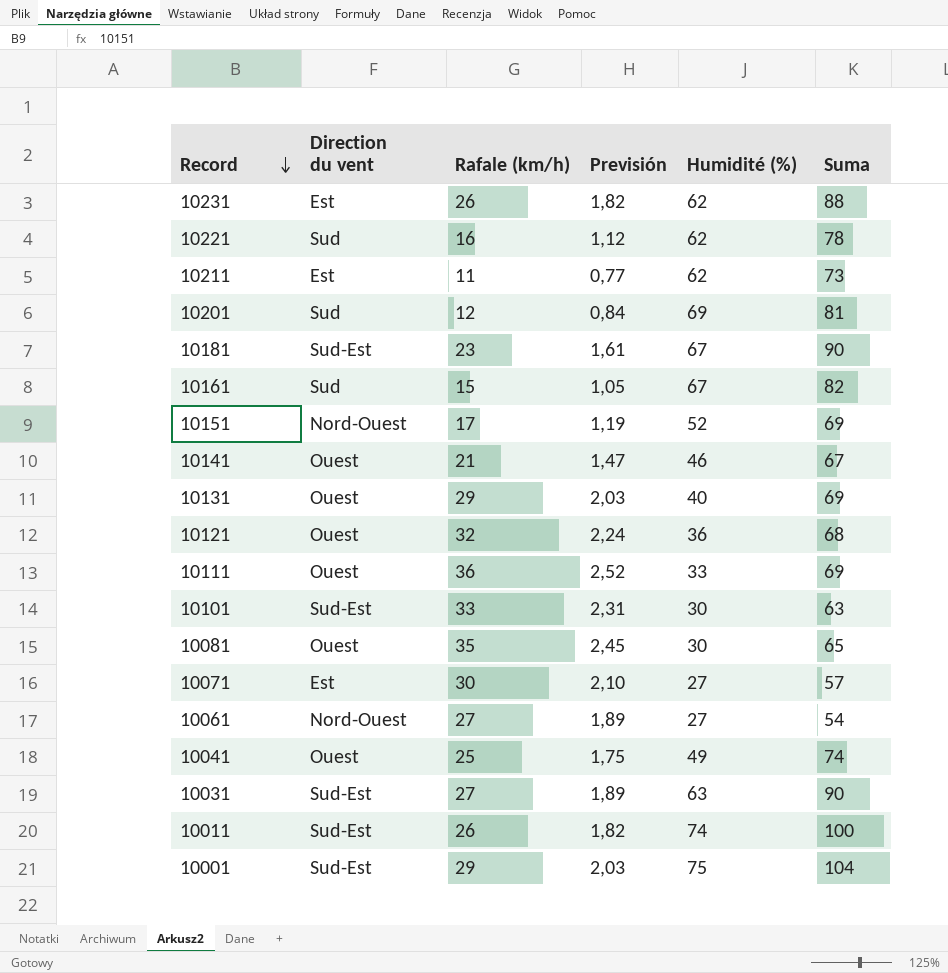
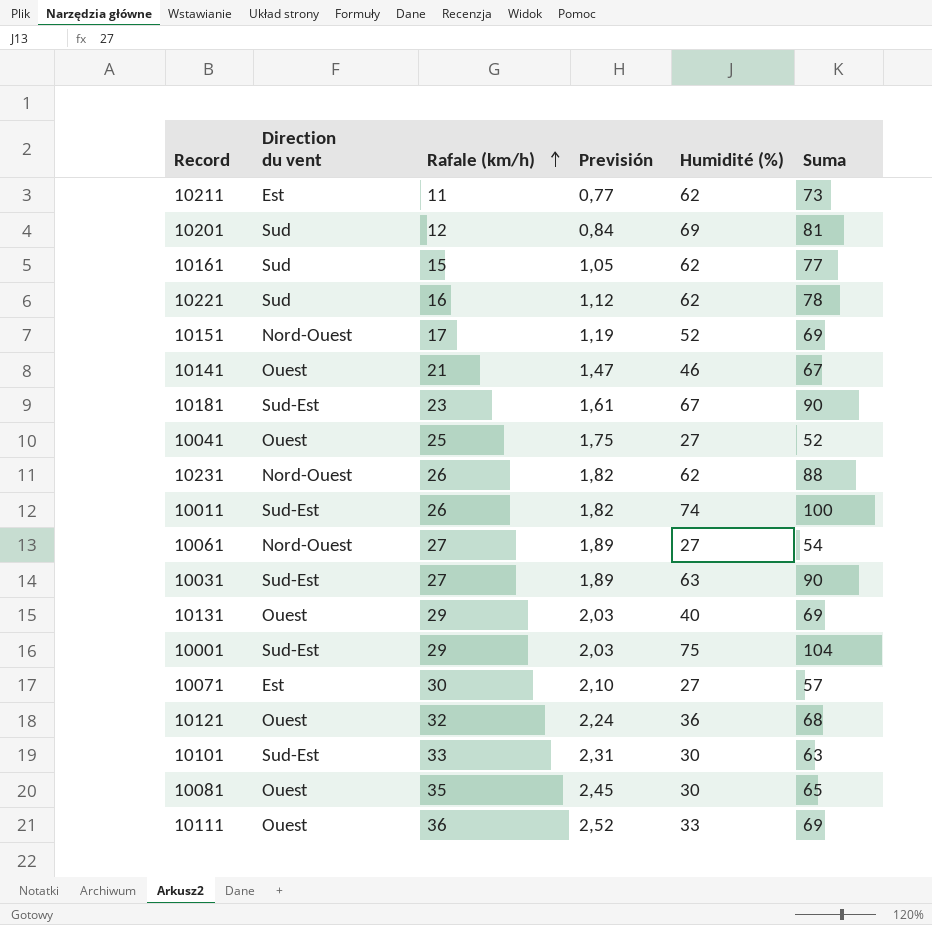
row order: Record descending -> Rafale (km/h) ascending
10161 | Humidité (%): 67 -> 62
10161 | Suma: 82 -> 77
10041 | Humidité (%): 49 -> 27
10041 | Suma: 74 -> 52
10231 | Direction du vent: Est -> Nord-Ouest

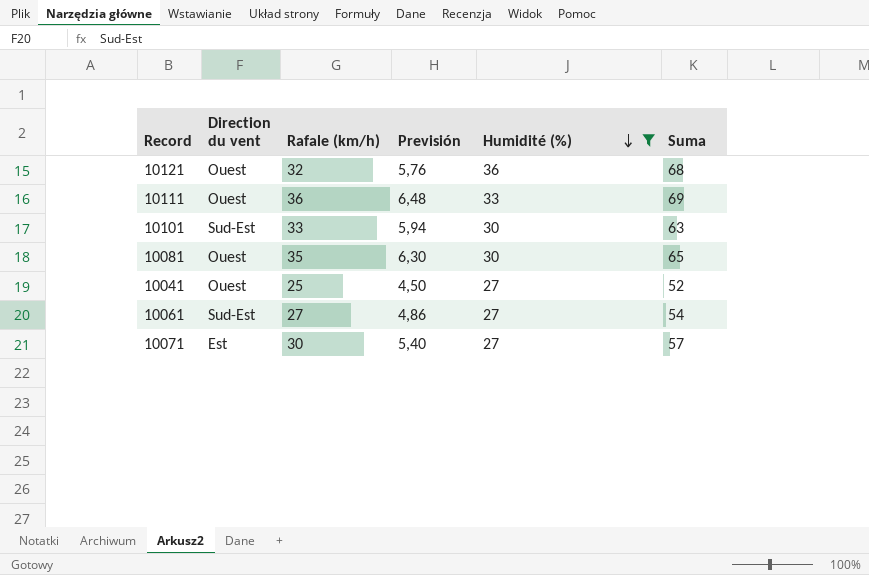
filter: none -> Humidité (%) <= 36
row order: Rafale (km/h) ascending -> Humidité (%) descending
column Previsión | formula: [Rafale (km/h)] * 0,07 -> [Rafale (km/h)] * 0,18
10061 | Direction du vent: Nord-Ouest -> Sud-Est

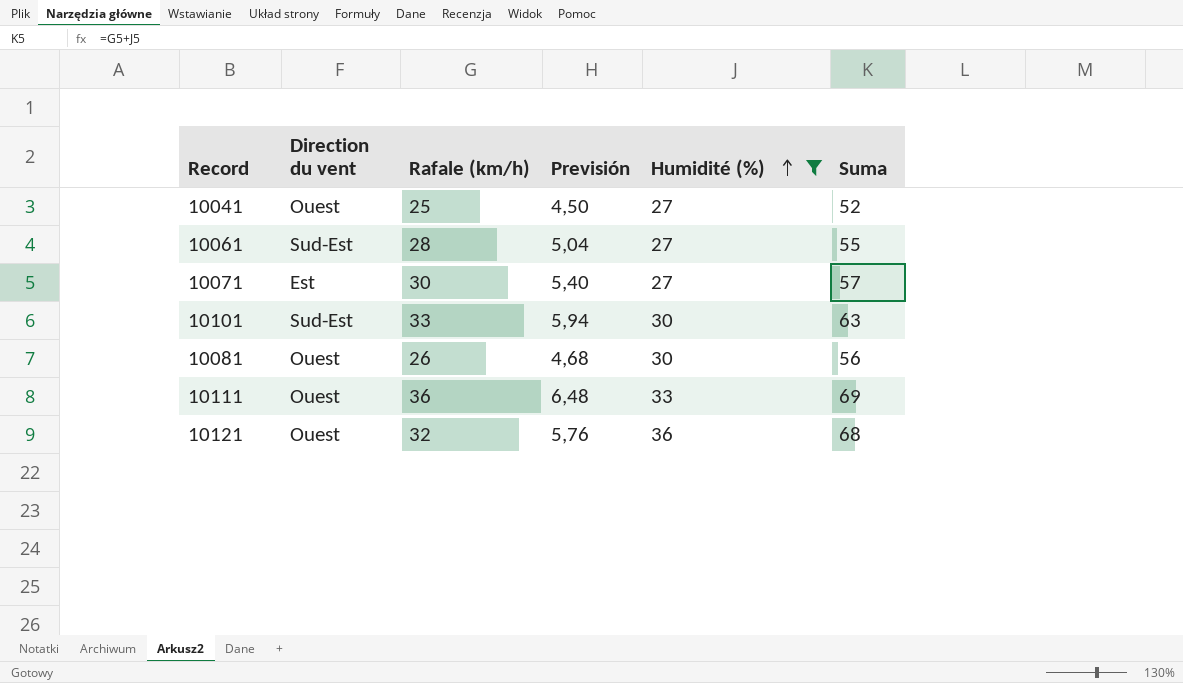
row order: Humidité (%) descending -> Humidité (%) ascending
10061 | Rafale (km/h): 27 -> 28
10061 | Previsión: 4,86 -> 5,04
10061 | Suma: 54 -> 55
10081 | Rafale (km/h): 35 -> 26
10081 | Previsión: 6,30 -> 4,68
10081 | Suma: 65 -> 56

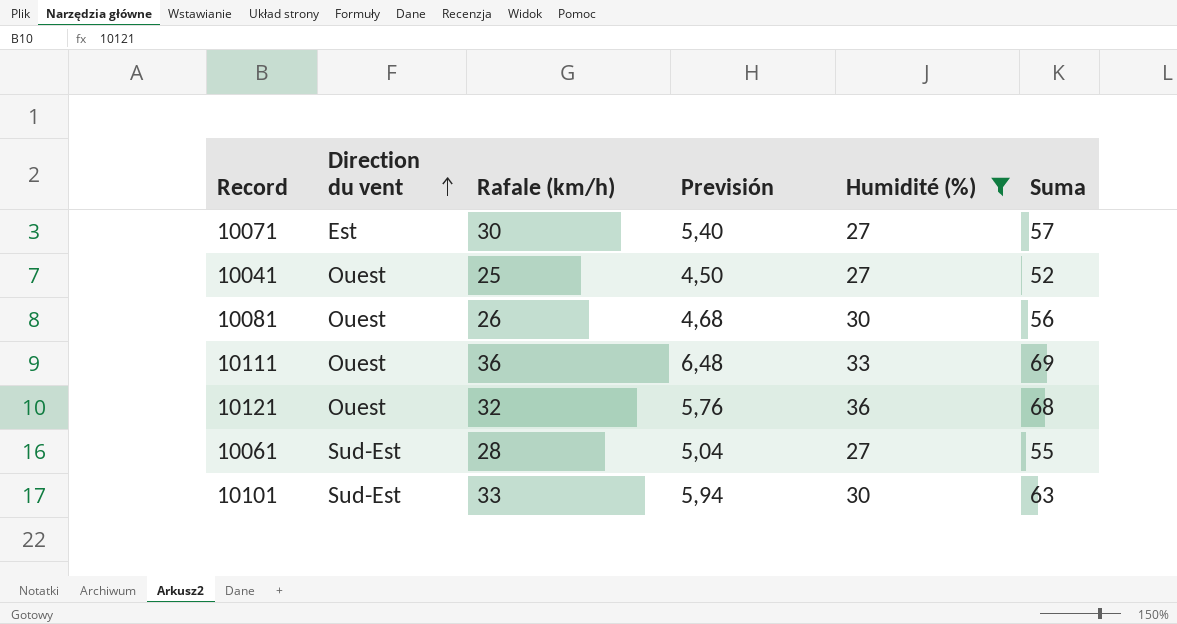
row order: Humidité (%) ascending -> Direction du vent ascending

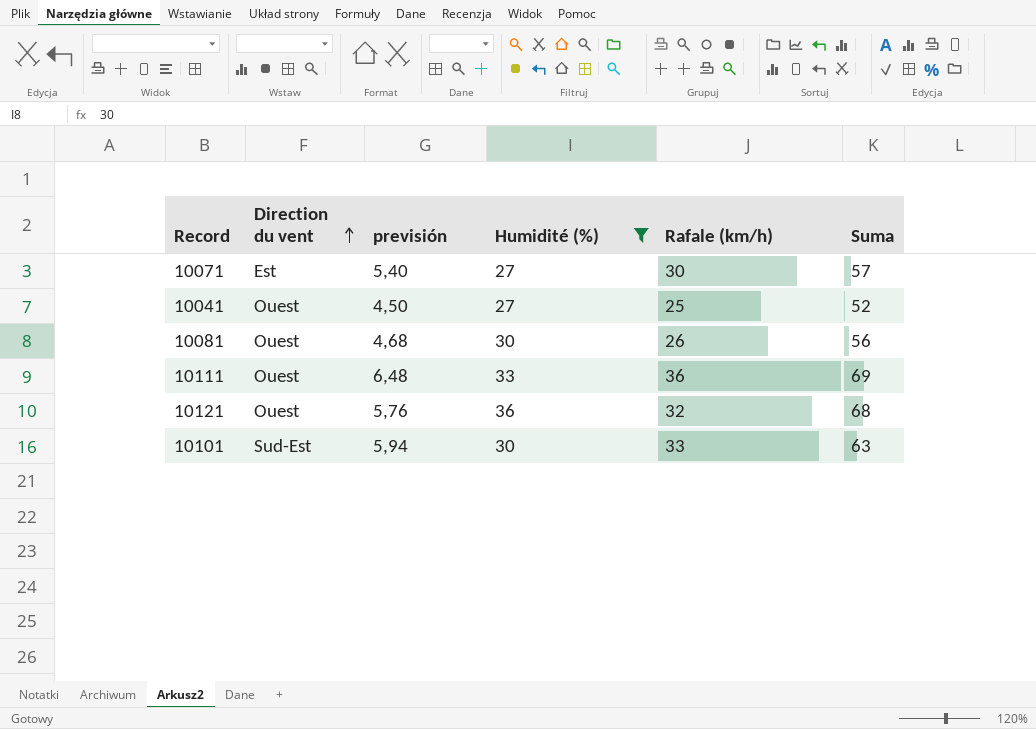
column name: Previsión -> previsión
column Rafale (km/h) | position: 3 -> 5
row 10061: Sud-Est | 28 | 5,04 | 27 | 55 -> none

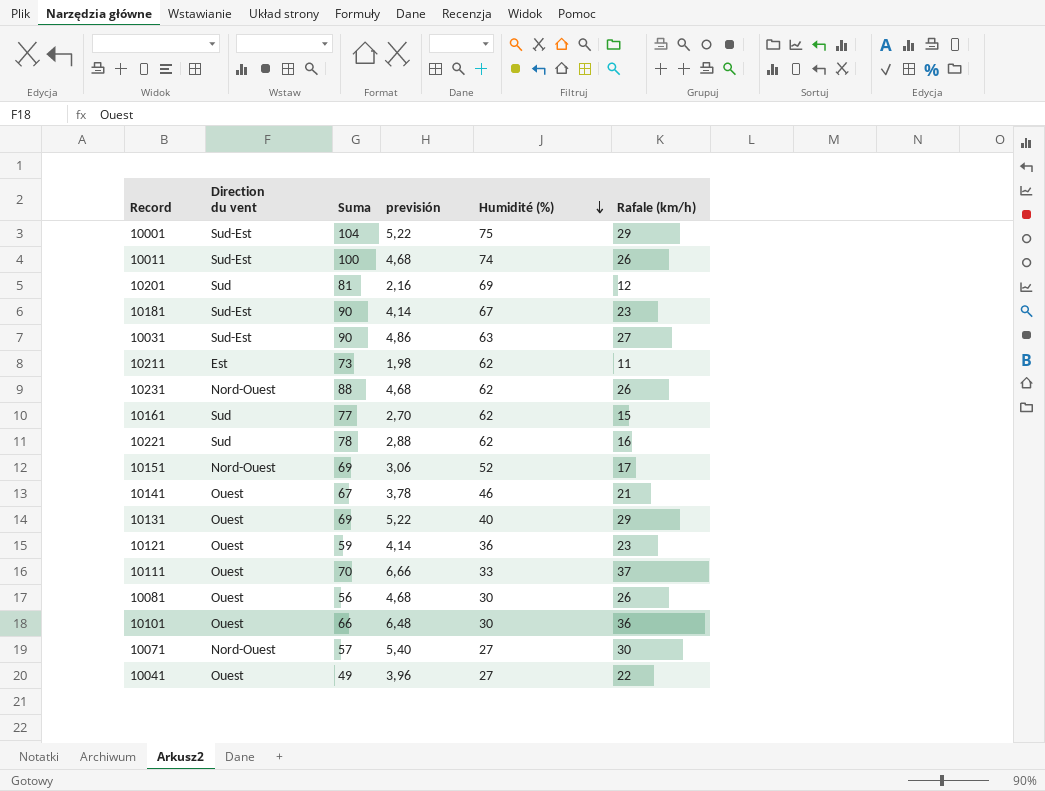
filter: Humidité (%) <= 36 -> none
row order: Direction du vent ascending -> Humidité (%) descending
column Suma | position: 6 -> 3
10121 | Suma: 68 -> 59
10121 | previsión: 5,76 -> 4,14
10121 | Rafale (km/h): 32 -> 23
10111 | Suma: 69 -> 70
10111 | previsión: 6,48 -> 6,66
10111 | Rafale (km/h): 36 -> 37
10101 | Direction du vent: Sud-Est -> Ouest
10101 | Suma: 63 -> 66
10101 | previsión: 5,94 -> 6,48
10101 | Rafale (km/h): 33 -> 36
10071 | Direction du vent: Est -> Nord-Ouest
10041 | Suma: 52 -> 49
10041 | previsión: 4,50 -> 3,96
10041 | Rafale (km/h): 25 -> 22

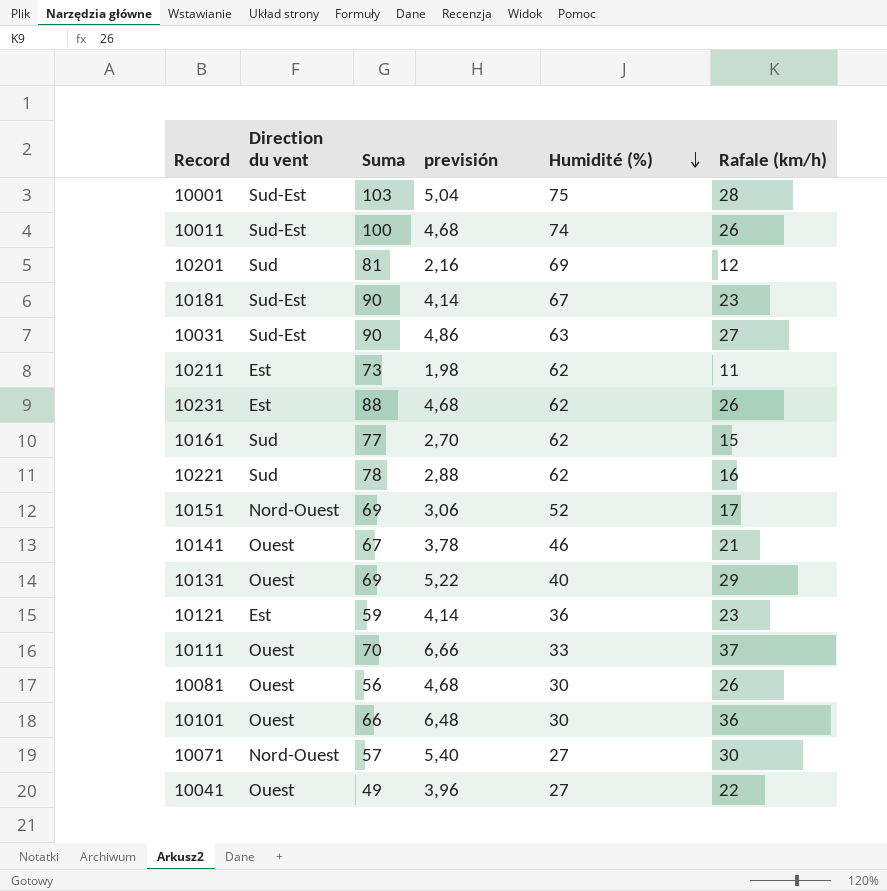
10001 | Suma: 104 -> 103
10001 | previsión: 5,22 -> 5,04
10001 | Rafale (km/h): 29 -> 28
10231 | Direction du vent: Nord-Ouest -> Est
10121 | Direction du vent: Ouest -> Est

